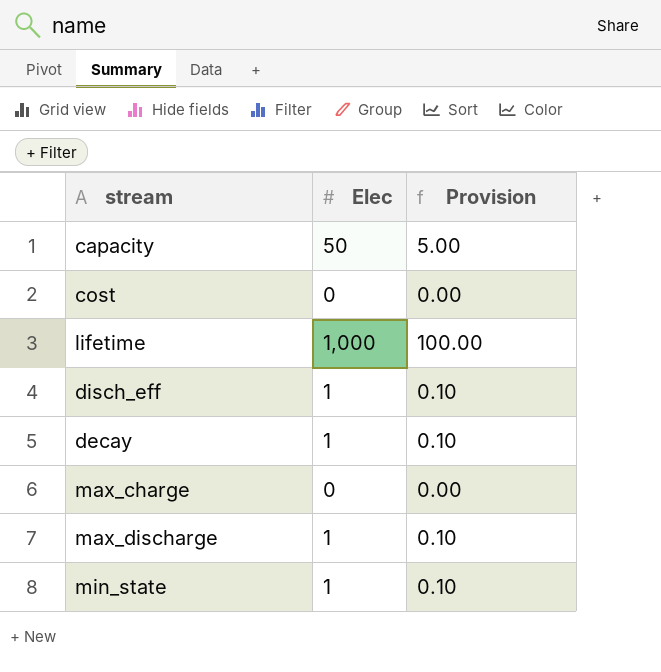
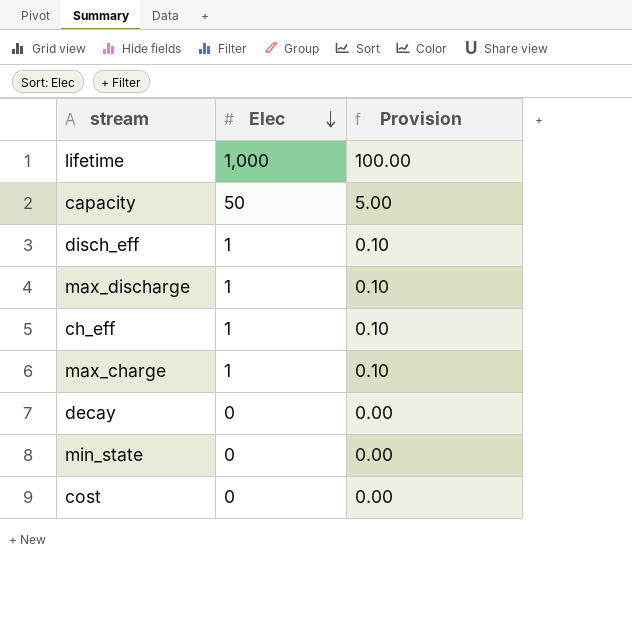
row order: none -> Elec descending
row ch_eff: none -> 1 | 0.10
max_charge | Elec: 0 -> 1
max_charge | Provision: 0.00 -> 0.10
decay | Elec: 1 -> 0
decay | Provision: 0.10 -> 0.00
min_state | Elec: 1 -> 0
min_state | Provision: 0.10 -> 0.00

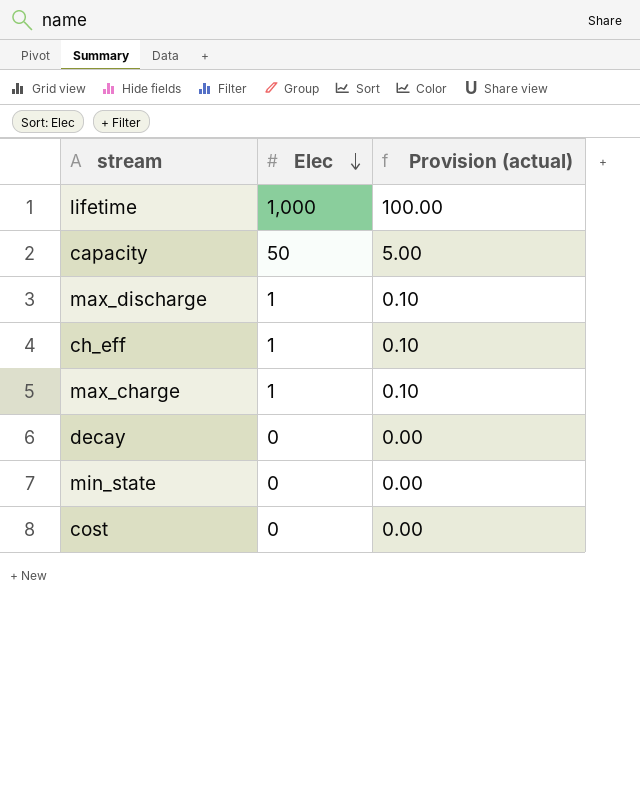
column name: Provision -> Provision (actual)
row disch_eff: 1 | 0.10 -> none

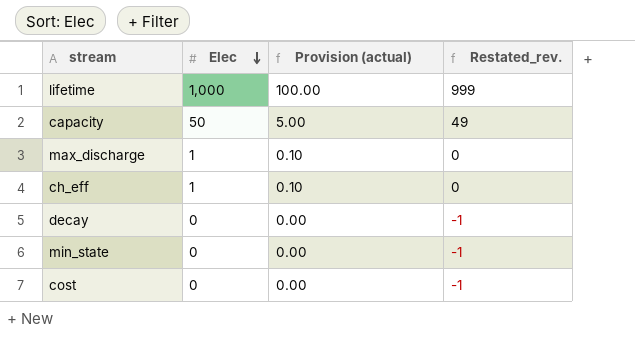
column Restated_rev. | formula: none -> [Elec] - 1
row max_charge: 1 | 0.10 -> none

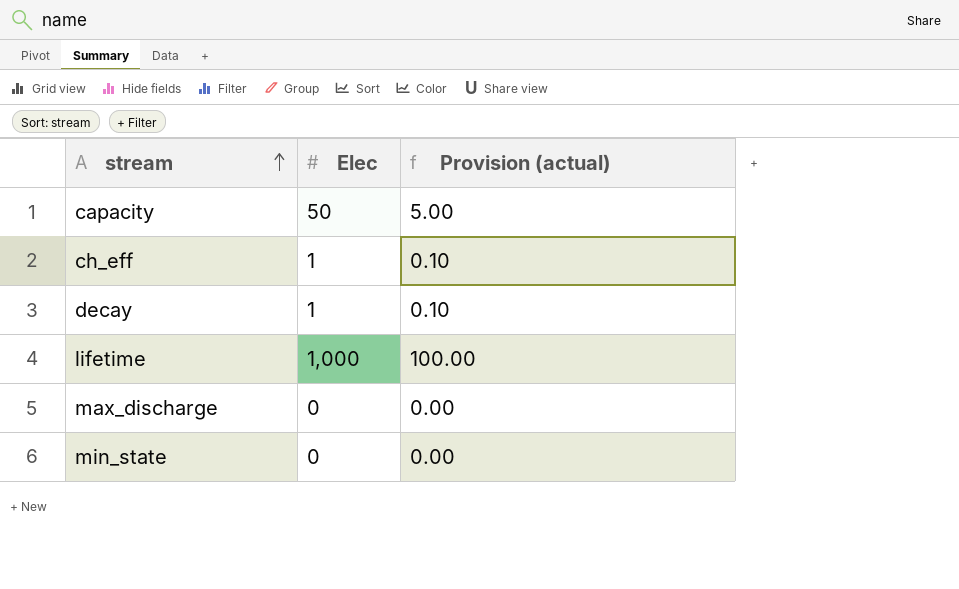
row order: Elec descending -> stream ascending
column Restated_rev. | formula: [Elec] - 1 -> none
row cost: 0 | 0.00 | -1 -> none
decay | Elec: 0 -> 1
decay | Provision (actual): 0.00 -> 0.10
max_discharge | Elec: 1 -> 0
max_discharge | Provision (actual): 0.10 -> 0.00

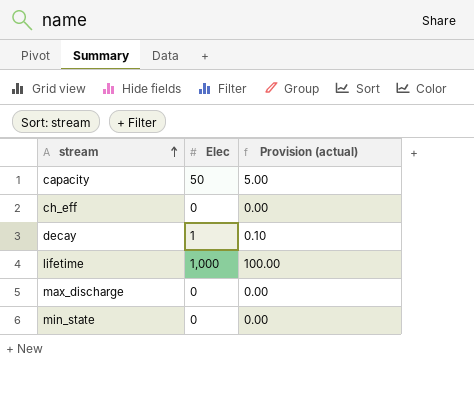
ch_eff | Elec: 1 -> 0
ch_eff | Provision (actual): 0.10 -> 0.00

